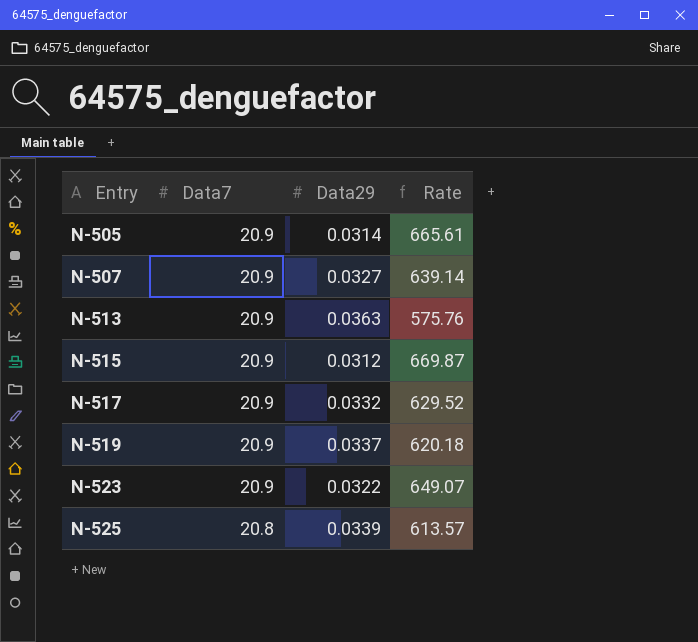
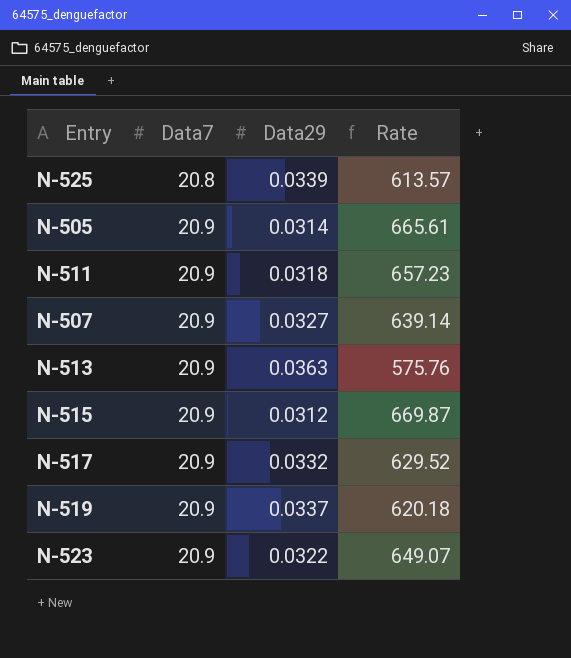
row order: Entry ascending -> Data7 ascending
row N-511: none -> 20.9 | 0.0318 | 657.23

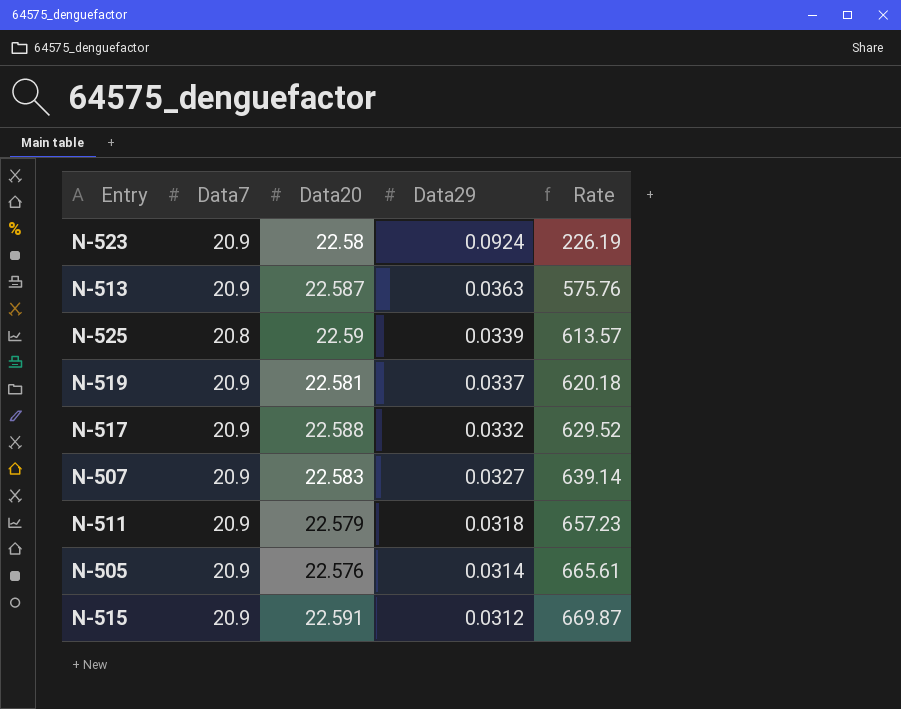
row order: Data7 ascending -> Data29 descending
column Data20 | position: none -> 3
N-523 | Data29: 0.0322 -> 0.0924
N-523 | Rate: 649.07 -> 226.19

